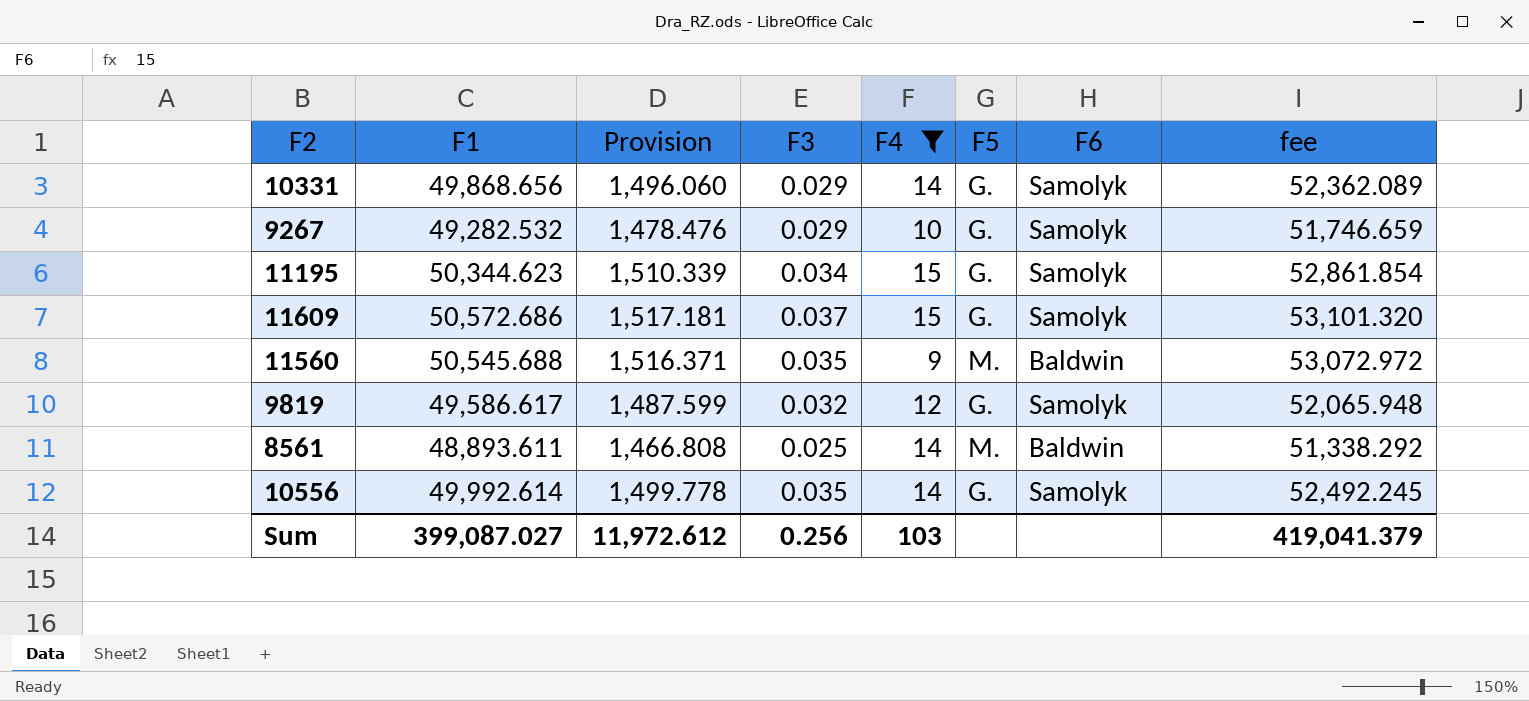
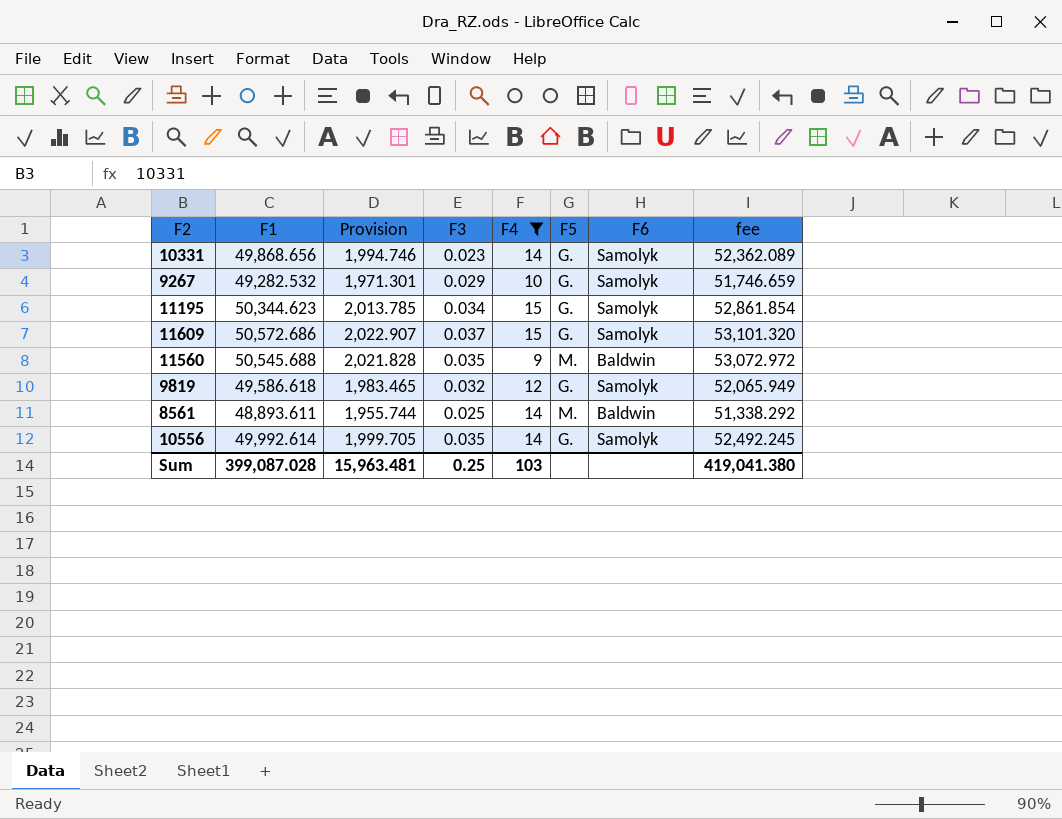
column Provision | formula: [F1] * 0.03 -> [F1] * 0.04
10331 | F3: 0.029 -> 0.023
9819 | F1: 49,586.617 -> 49,586.618
9819 | fee: 52,065.948 -> 52,065.949
Sum | F1: 399,087.027 -> 399,087.028
Sum | Provision: 11,972.612 -> 15,963.481
Sum | F3: 0.256 -> 0.25
Sum | fee: 419,041.379 -> 419,041.380

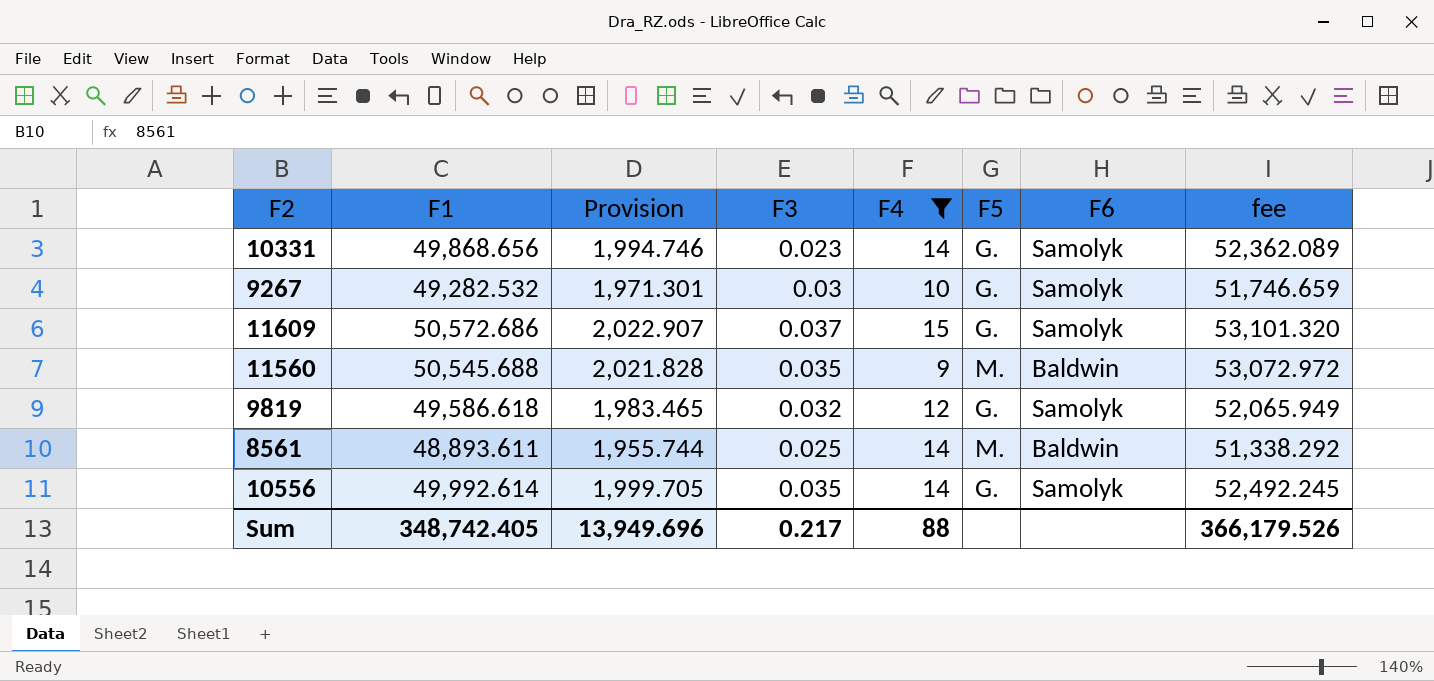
row 11195: 50,344.623 | 2,013.785 | 0.034 | 15 | G. | Samolyk | 52,861.854 -> none
9267 | F3: 0.029 -> 0.03
Sum | F1: 399,087.028 -> 348,742.405
Sum | Provision: 15,963.481 -> 13,949.696
Sum | F3: 0.25 -> 0.217
Sum | F4: 103 -> 88
Sum | fee: 419,041.380 -> 366,179.526

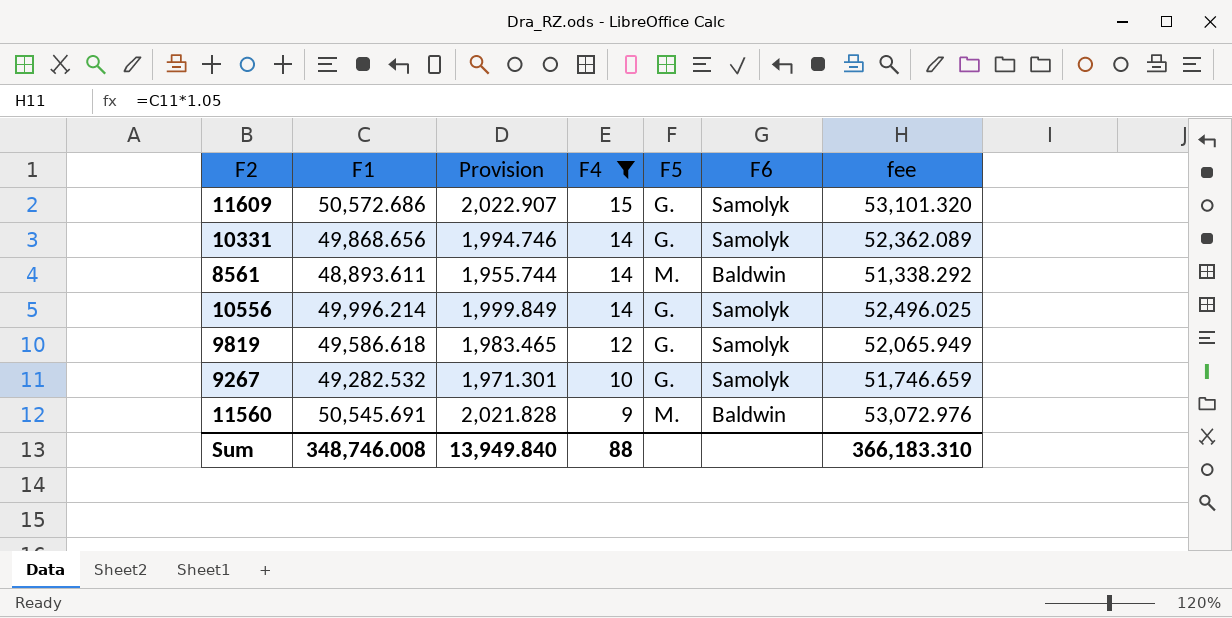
row order: none -> F4 descending
column F3 | position: 4 -> none
10556 | F1: 49,992.614 -> 49,996.214
10556 | Provision: 1,999.705 -> 1,999.849
10556 | fee: 52,492.245 -> 52,496.025
11560 | F1: 50,545.688 -> 50,545.691
11560 | fee: 53,072.972 -> 53,072.976
Sum | F1: 348,742.405 -> 348,746.008
Sum | Provision: 13,949.696 -> 13,949.840
Sum | fee: 366,179.526 -> 366,183.310

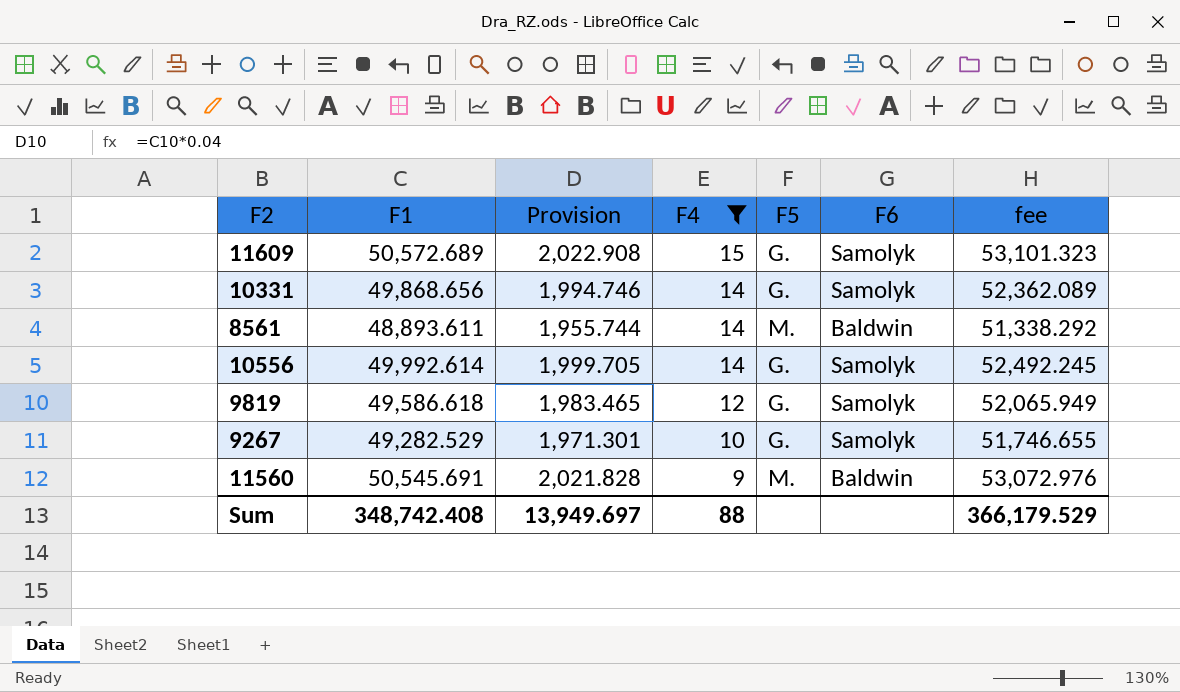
11609 | F1: 50,572.686 -> 50,572.689
11609 | Provision: 2,022.907 -> 2,022.908
11609 | fee: 53,101.320 -> 53,101.323
10556 | F1: 49,996.214 -> 49,992.614
10556 | Provision: 1,999.849 -> 1,999.705
10556 | fee: 52,496.025 -> 52,492.245
9267 | F1: 49,282.532 -> 49,282.529
9267 | fee: 51,746.659 -> 51,746.655
Sum | F1: 348,746.008 -> 348,742.408
Sum | Provision: 13,949.840 -> 13,949.697
Sum | fee: 366,183.310 -> 366,179.529

